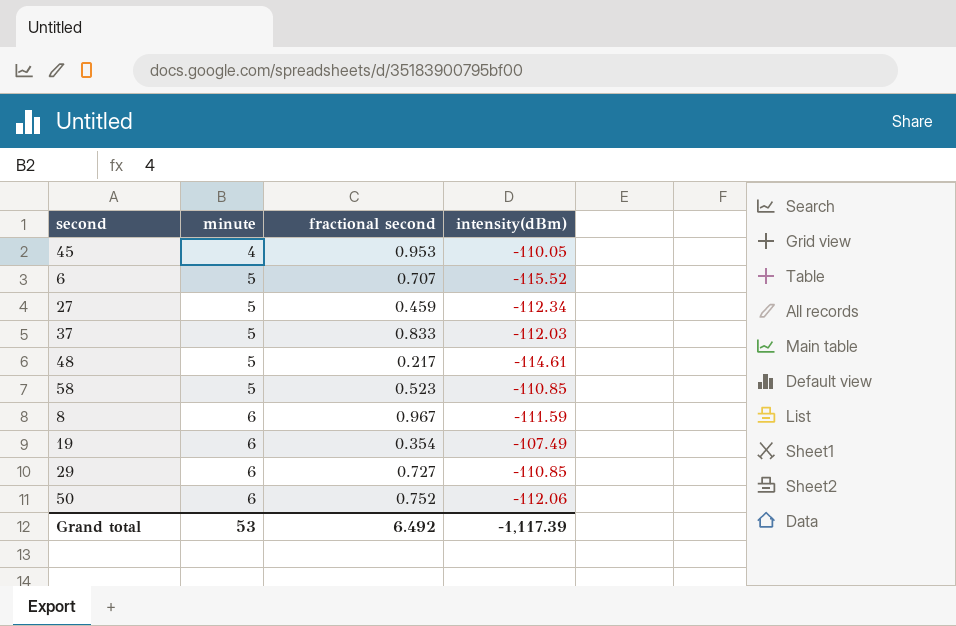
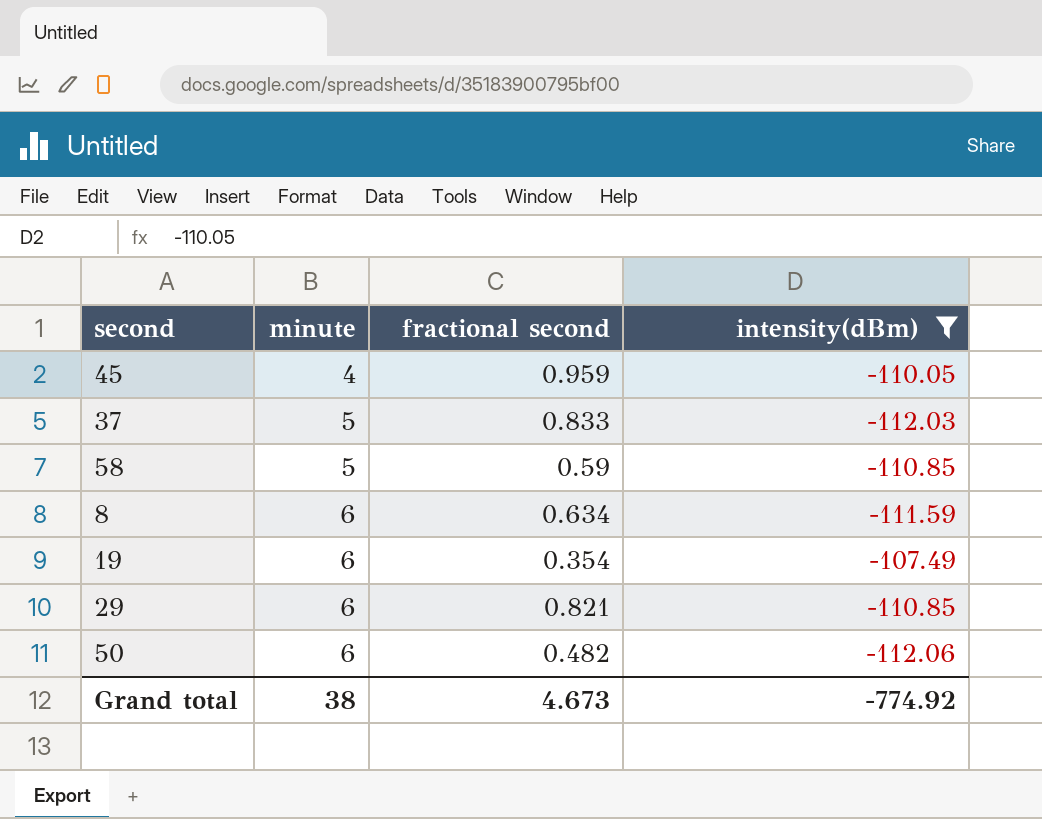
filter: none -> intensity(dBm) >= -112.06
45 | fractional second: 0.953 -> 0.959
58 | fractional second: 0.523 -> 0.59
8 | fractional second: 0.967 -> 0.634
29 | fractional second: 0.727 -> 0.821
50 | fractional second: 0.752 -> 0.482
Grand total | minute: 53 -> 38
Grand total | fractional second: 6.492 -> 4.673
Grand total | intensity(dBm): -1,117.39 -> -774.92

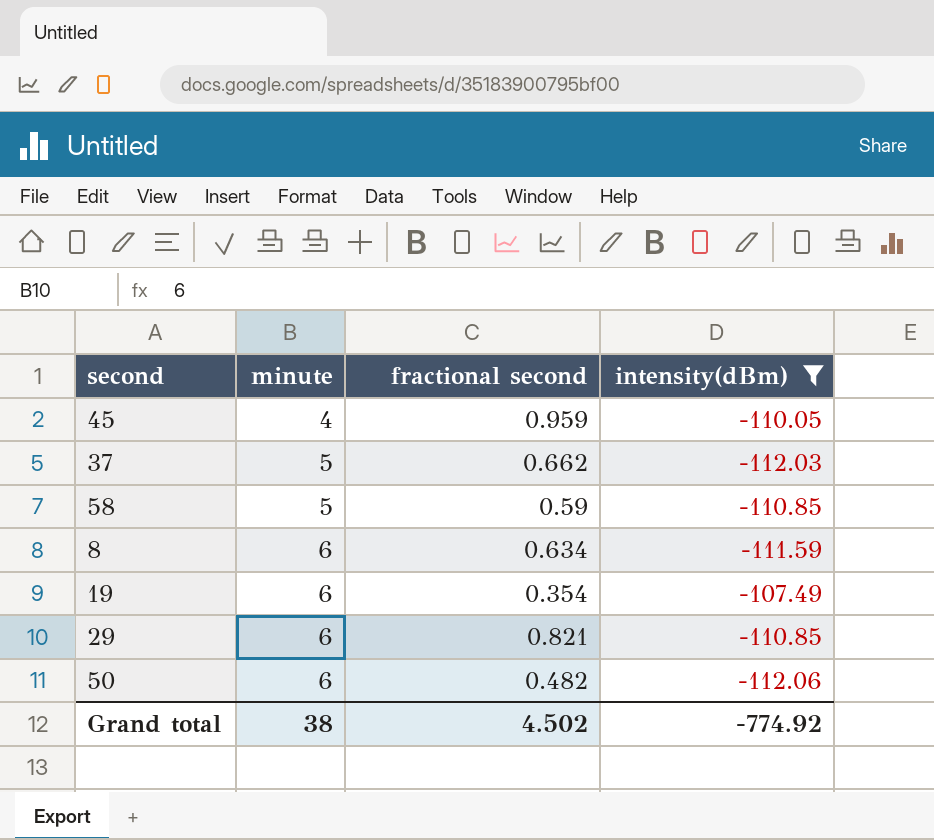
37 | fractional second: 0.833 -> 0.662
Grand total | fractional second: 4.673 -> 4.502

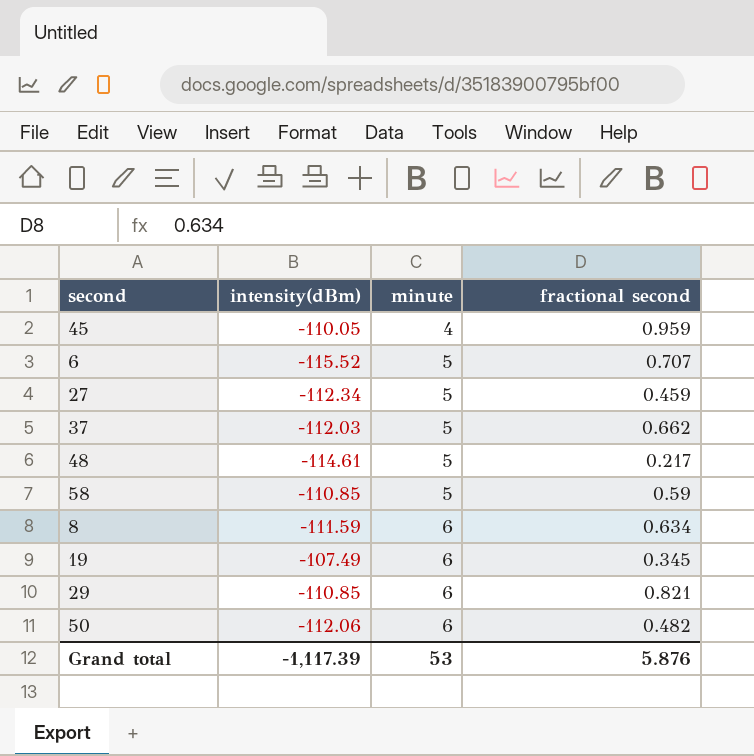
filter: intensity(dBm) >= -112.06 -> none
column intensity(dBm) | position: 4 -> 2
19 | fractional second: 0.354 -> 0.345
Grand total | intensity(dBm): -774.92 -> -1,117.39
Grand total | minute: 38 -> 53
Grand total | fractional second: 4.502 -> 5.876

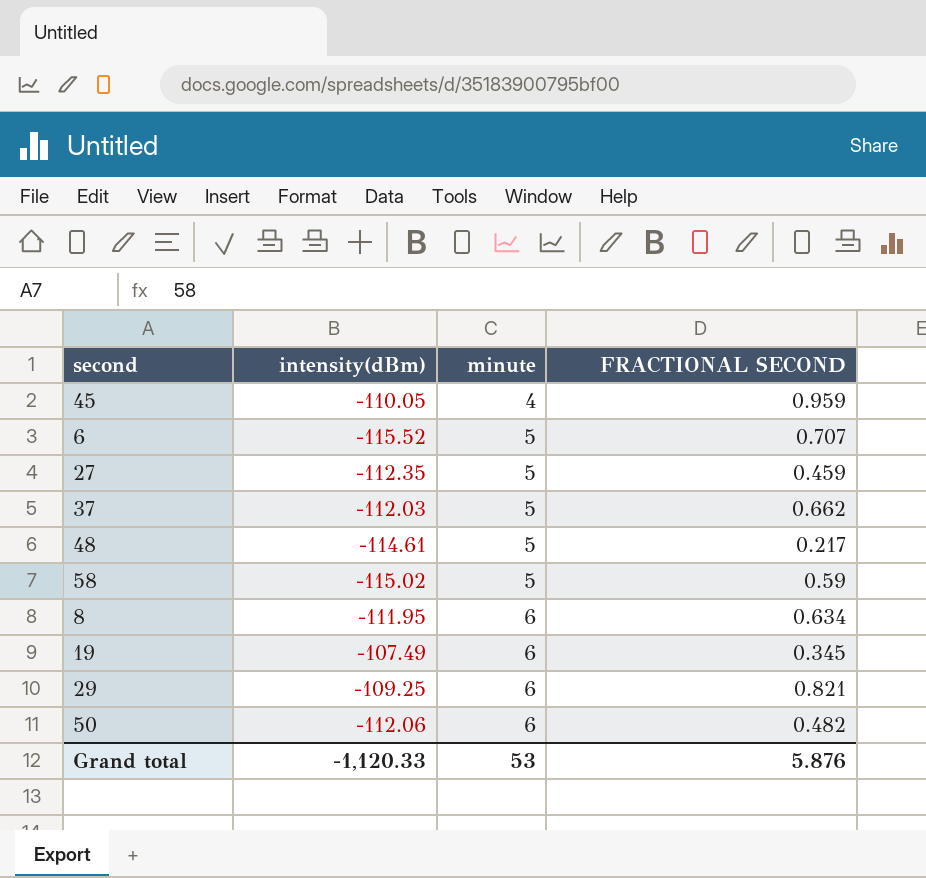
column name: fractional second -> FRACTIONAL SECOND
27 | intensity(dBm): -112.34 -> -112.35
58 | intensity(dBm): -110.85 -> -115.02
8 | intensity(dBm): -111.59 -> -111.95
29 | intensity(dBm): -110.85 -> -109.25
Grand total | intensity(dBm): -1,117.39 -> -1,120.33

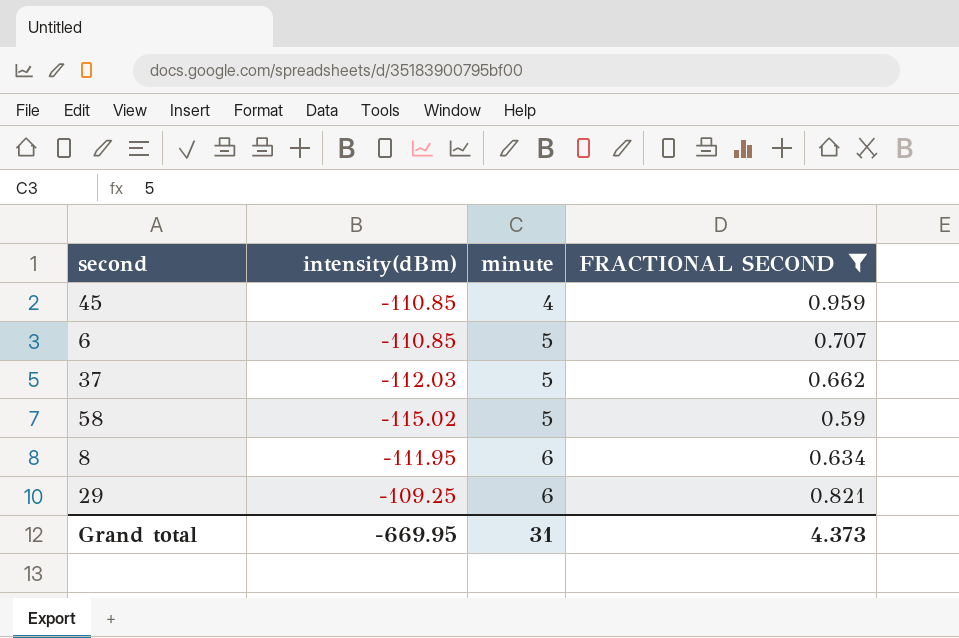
filter: none -> FRACTIONAL SECOND >= 0.59
45 | intensity(dBm): -110.05 -> -110.85
6 | intensity(dBm): -115.52 -> -110.85
Grand total | intensity(dBm): -1,120.33 -> -669.95
Grand total | minute: 53 -> 31
Grand total | FRACTIONAL SECOND: 5.876 -> 4.373

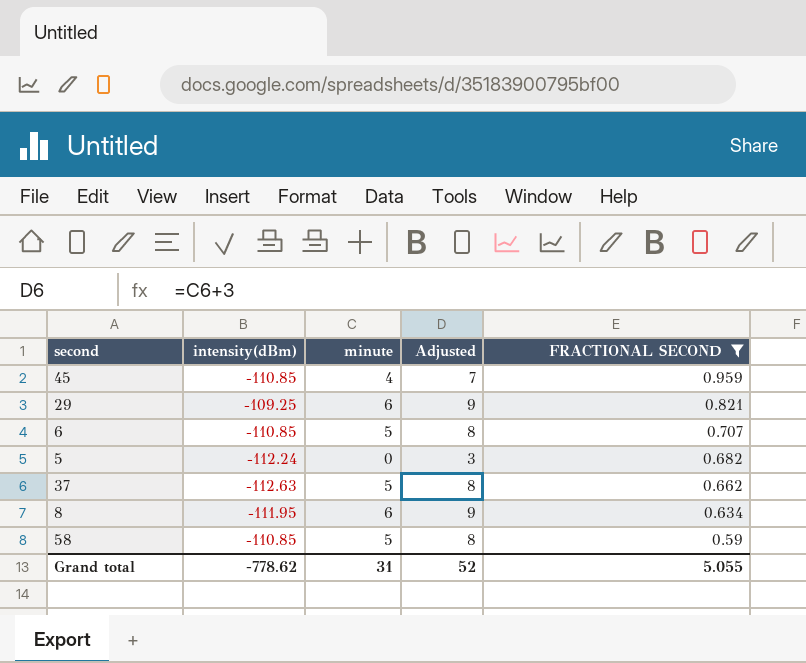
row order: minute ascending -> FRACTIONAL SECOND descending
column Adjusted | formula: none -> [minute] + 3
row 5: none -> -112.24 | 0 | 3 | 0.682
37 | intensity(dBm): -112.03 -> -112.63
58 | intensity(dBm): -115.02 -> -110.85
Grand total | intensity(dBm): -669.95 -> -778.62
Grand total | FRACTIONAL SECOND: 4.373 -> 5.055

